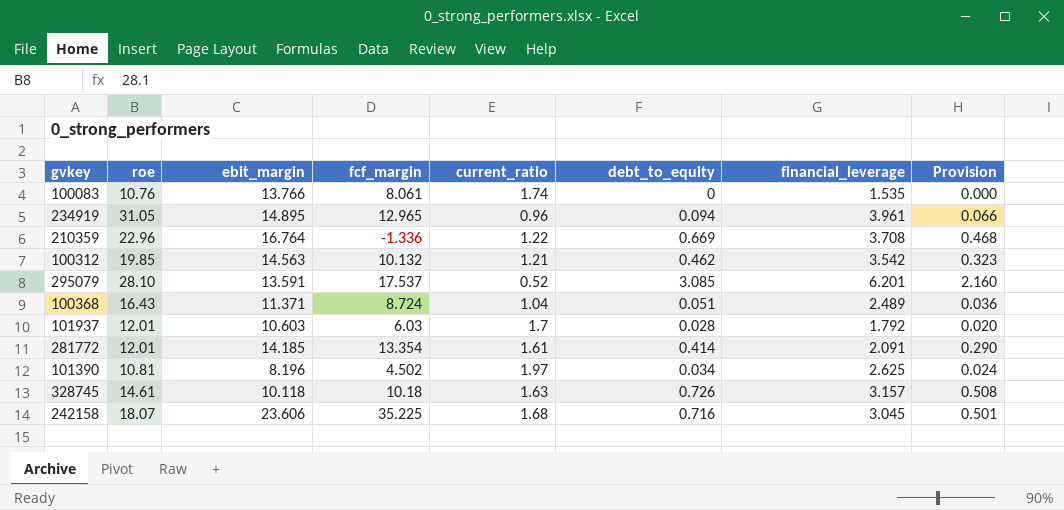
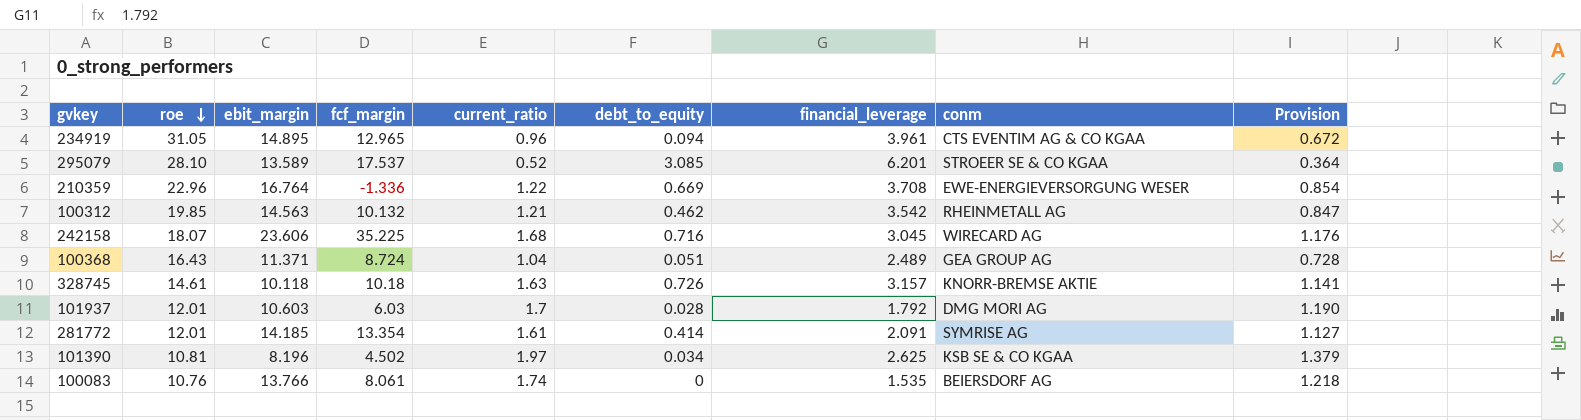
row order: none -> roe descending
column conm | position: none -> 8
column Provision | formula: [debt_to_equity] * 0.7 -> [current_ratio] * 0.7
295079 | ebit_margin: 13.591 -> 13.589

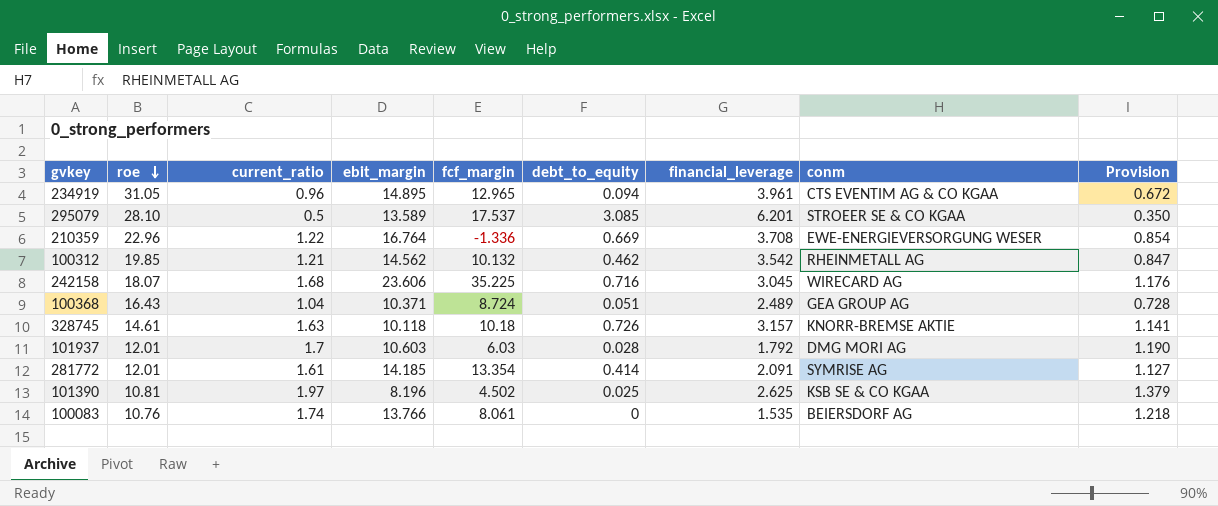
column current_ratio | position: 5 -> 3
295079 | current_ratio: 0.52 -> 0.5
295079 | Provision: 0.364 -> 0.350
100312 | ebit_margin: 14.563 -> 14.562
100368 | ebit_margin: 11.371 -> 10.371
101390 | debt_to_equity: 0.034 -> 0.025

